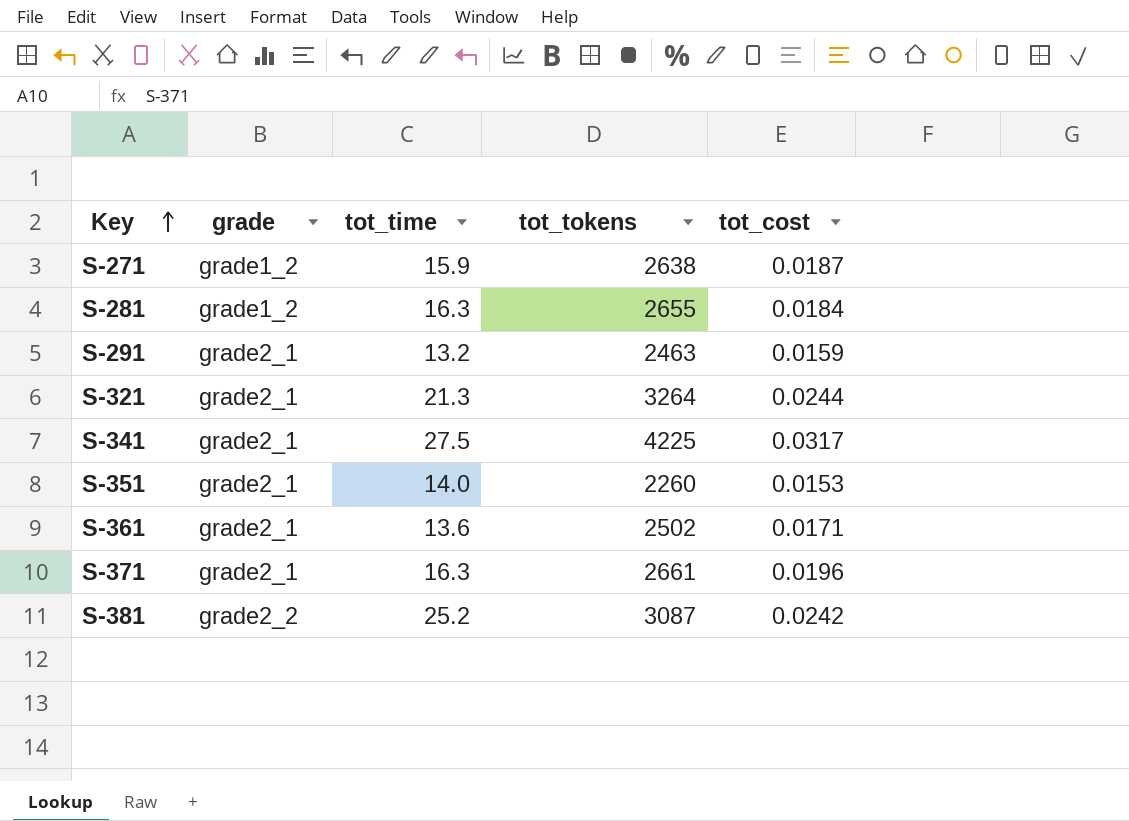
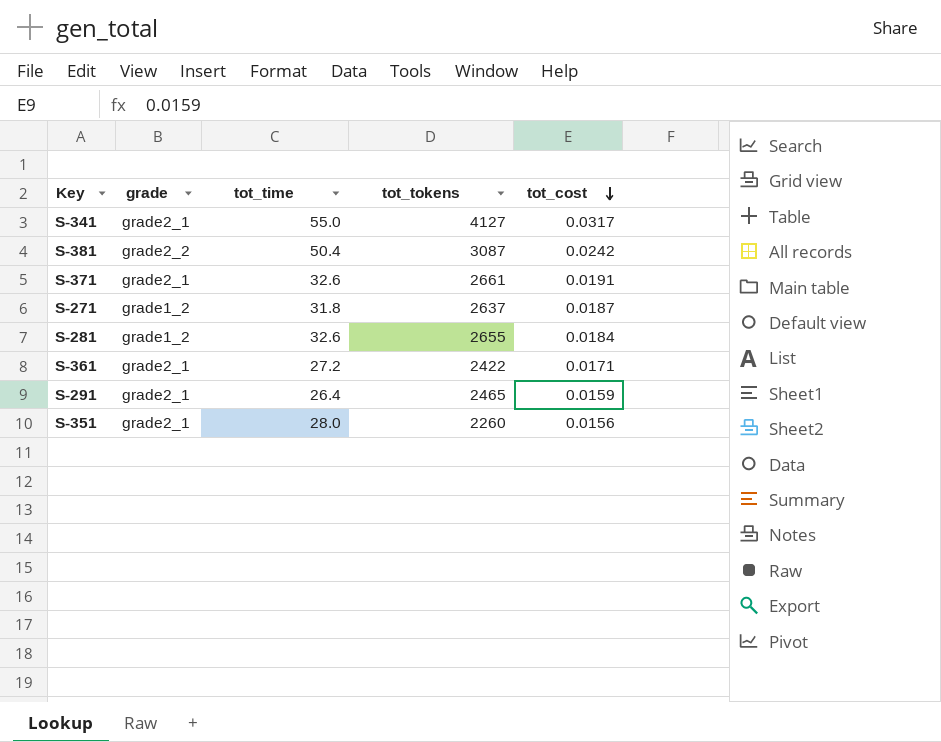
row order: Key ascending -> tot_cost descending
row S-321: grade2_1 | 21.3 | 3264 | 0.0244 -> none
S-341 | tot_time: 27.5 -> 55.0
S-341 | tot_tokens: 4225 -> 4127
S-381 | tot_time: 25.2 -> 50.4
S-371 | tot_time: 16.3 -> 32.6
S-371 | tot_cost: 0.0196 -> 0.0191
S-271 | tot_time: 15.9 -> 31.8
S-271 | tot_tokens: 2638 -> 2637
S-281 | tot_time: 16.3 -> 32.6
S-361 | tot_time: 13.6 -> 27.2
S-361 | tot_tokens: 2502 -> 2422
S-291 | tot_time: 13.2 -> 26.4
S-291 | tot_tokens: 2463 -> 2465
S-351 | tot_time: 14.0 -> 28.0
S-351 | tot_cost: 0.0153 -> 0.0156

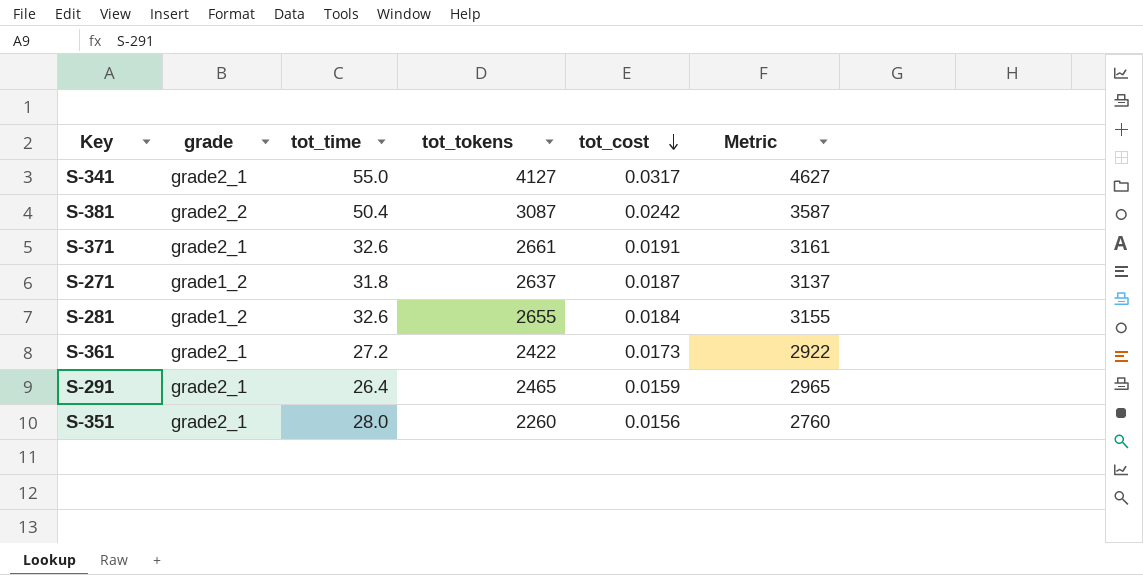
column Metric | formula: none -> [tot_tokens] + 500
S-361 | tot_cost: 0.0171 -> 0.0173

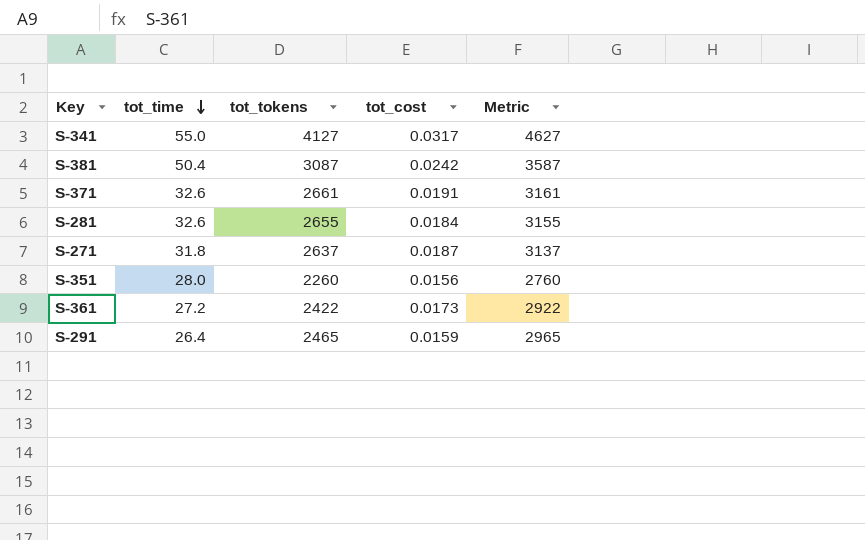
row order: tot_cost descending -> tot_time descending
column grade | position: 2 -> none

